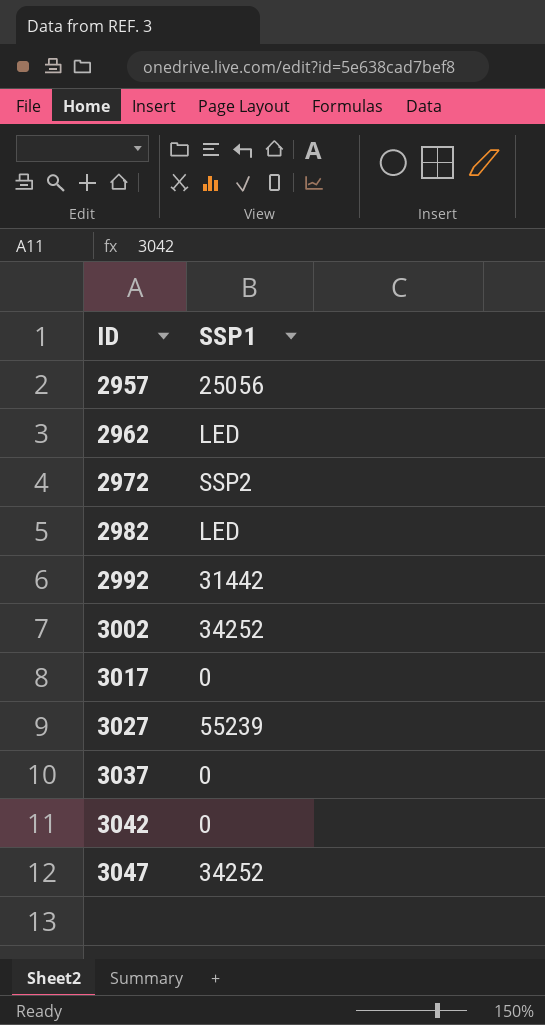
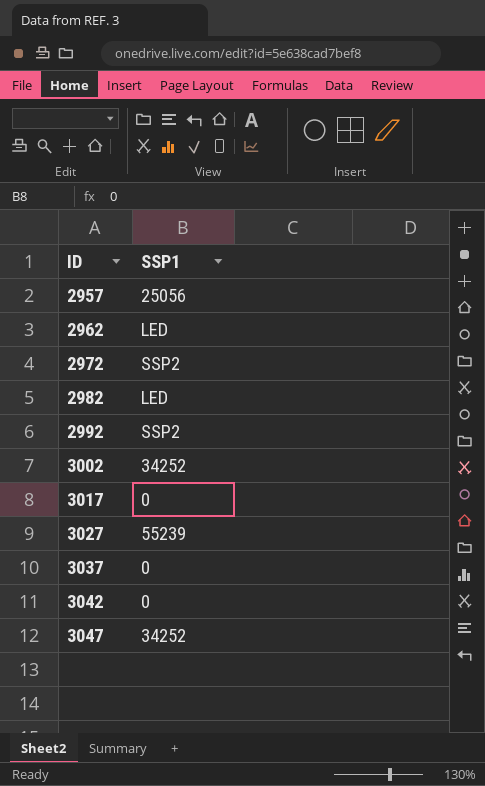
2992 | SSP1: 31442 -> SSP2

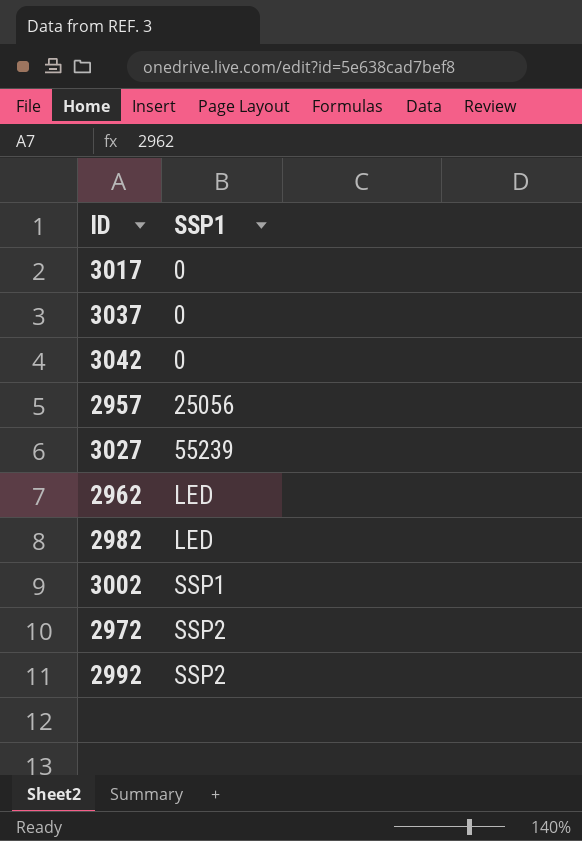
row order: ID ascending -> SSP1 ascending
row 3047: 34252 -> none
3002 | SSP1: 34252 -> SSP1

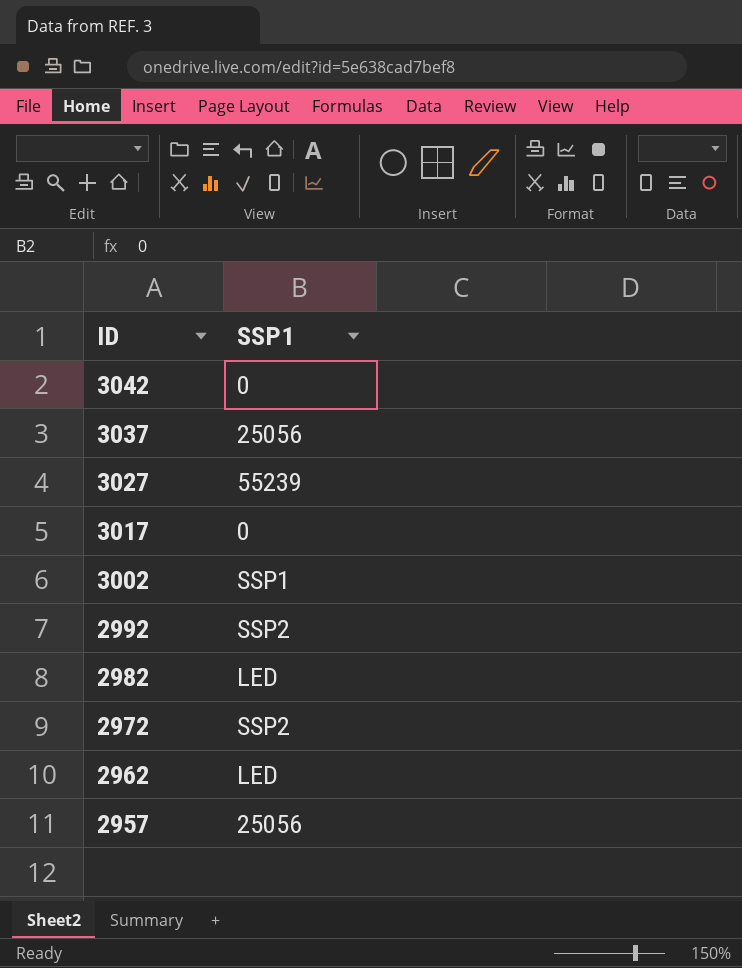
row order: SSP1 ascending -> ID descending
3037 | SSP1: 0 -> 25056

